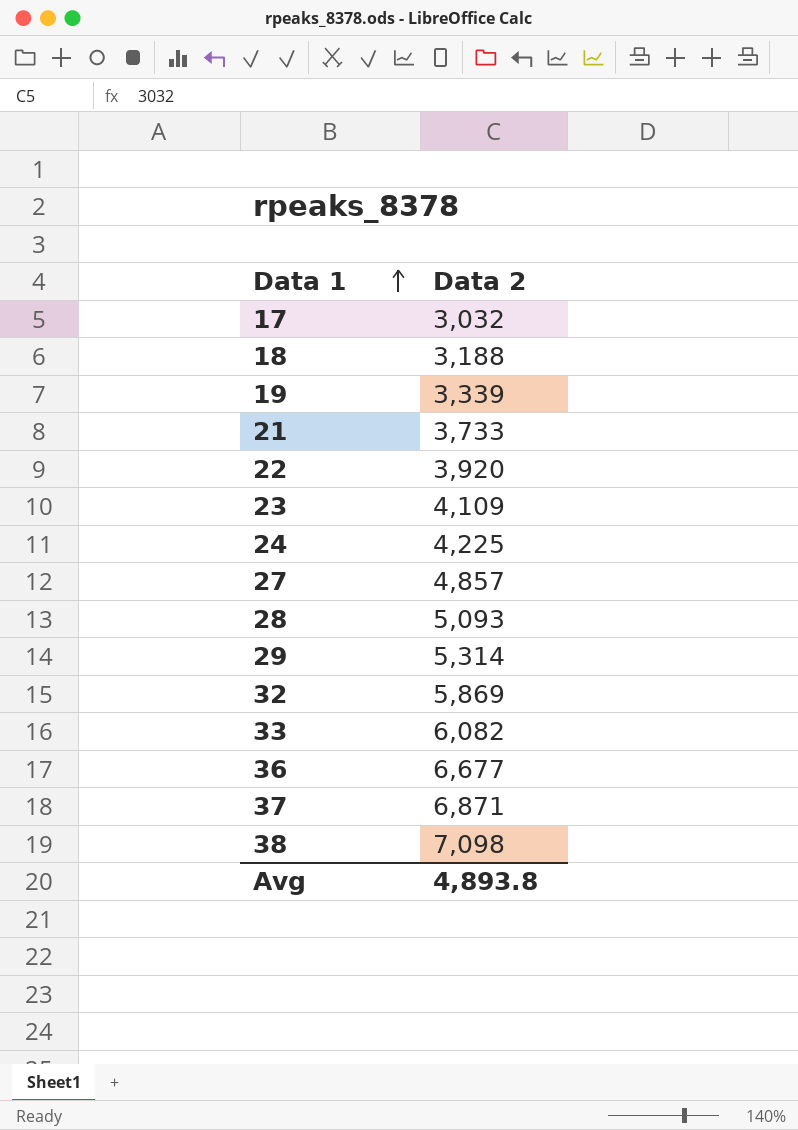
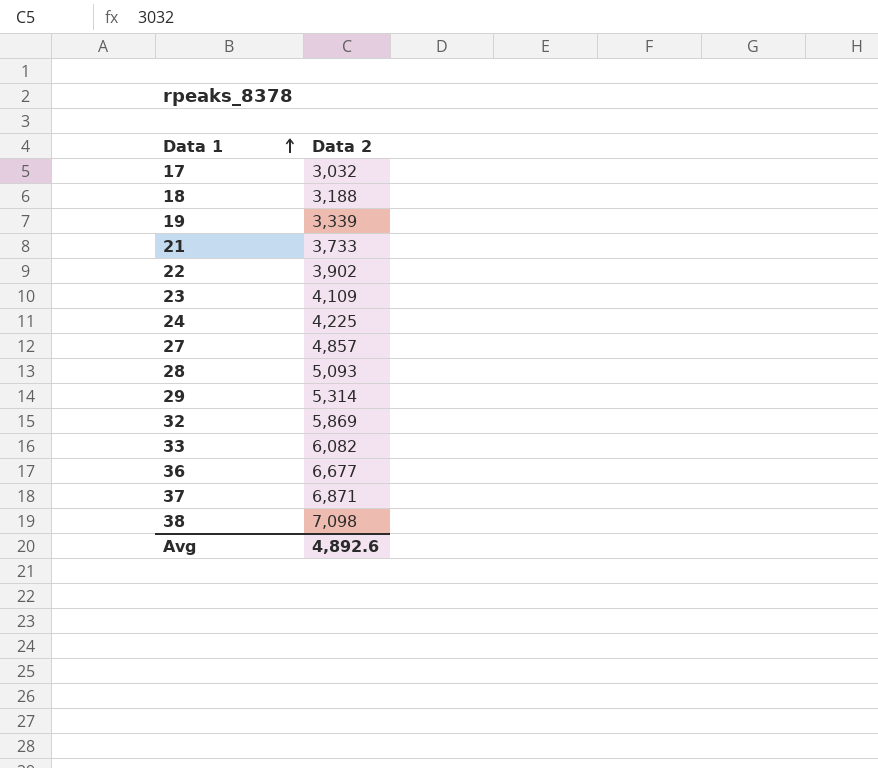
22 | Data 2: 3,920 -> 3,902
Avg | Data 2: 4,893.8 -> 4,892.6

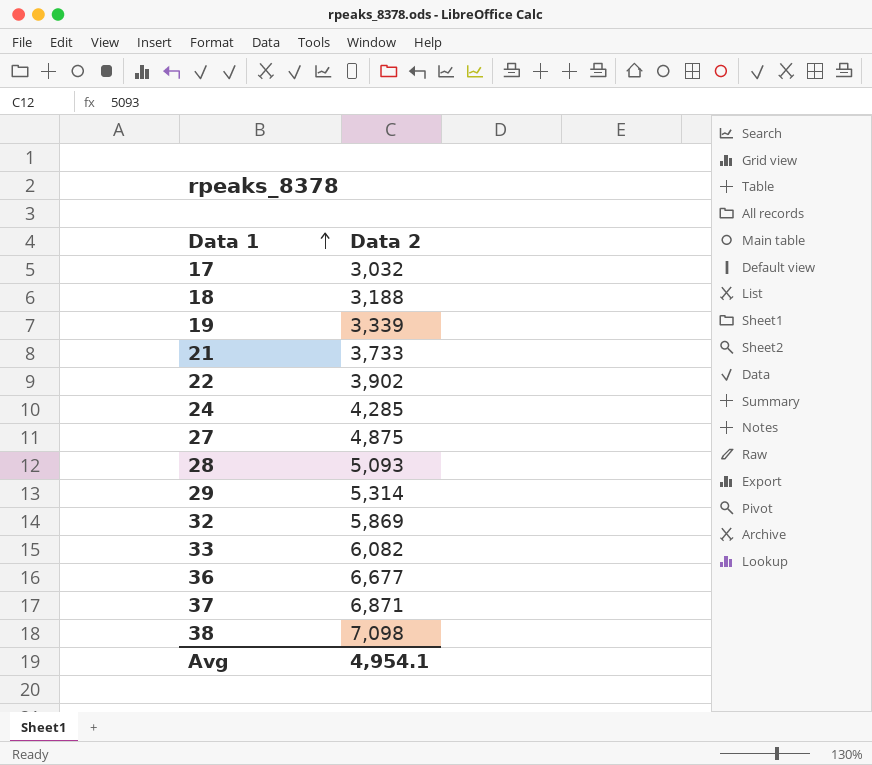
row 23: 4,109 -> none
24 | Data 2: 4,225 -> 4,285
27 | Data 2: 4,857 -> 4,875
Avg | Data 2: 4,892.6 -> 4,954.1

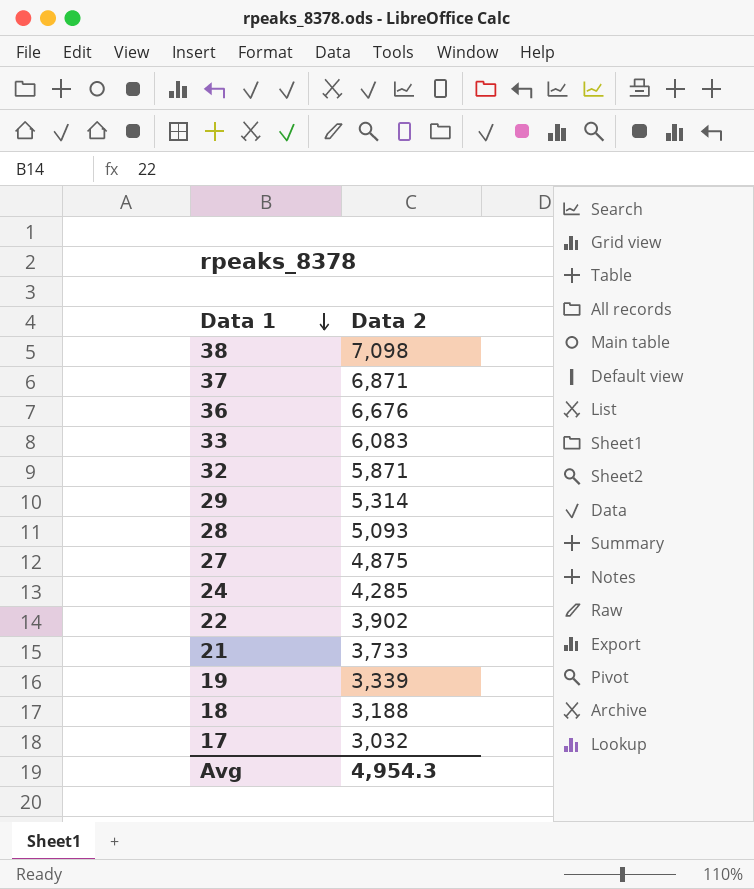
row order: Data 1 ascending -> Data 1 descending
36 | Data 2: 6,677 -> 6,676
33 | Data 2: 6,082 -> 6,083
32 | Data 2: 5,869 -> 5,871
Avg | Data 2: 4,954.1 -> 4,954.3

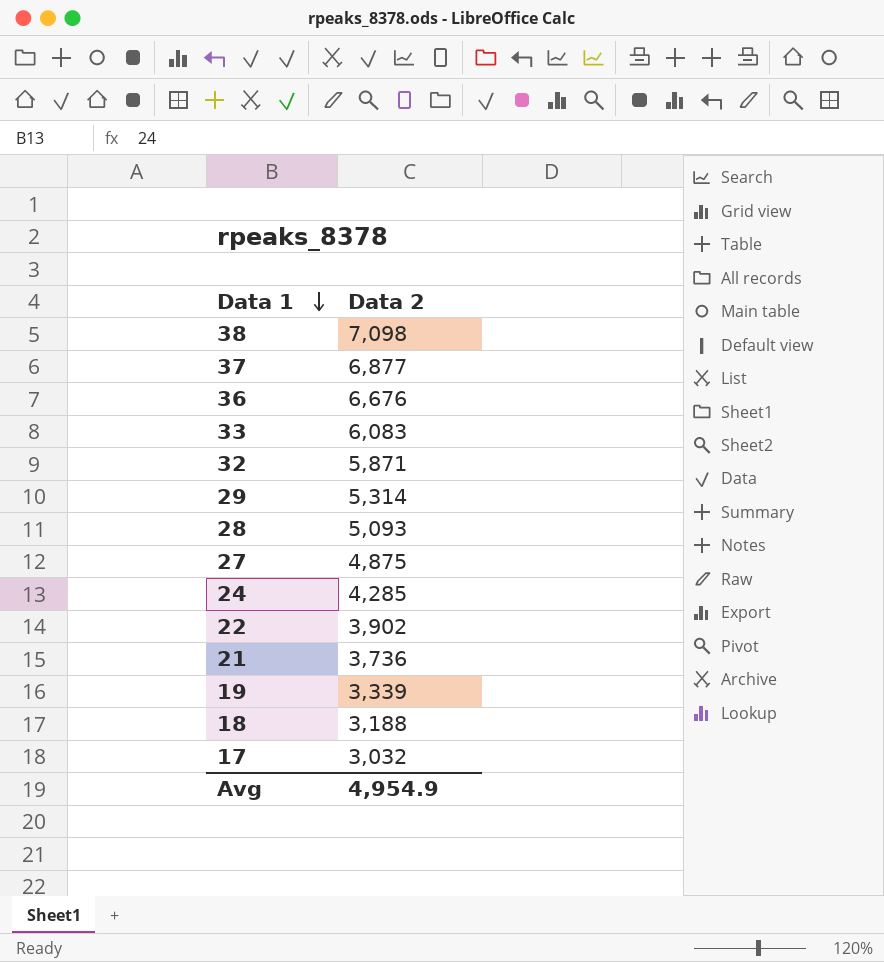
37 | Data 2: 6,871 -> 6,877
21 | Data 2: 3,733 -> 3,736
Avg | Data 2: 4,954.3 -> 4,954.9

